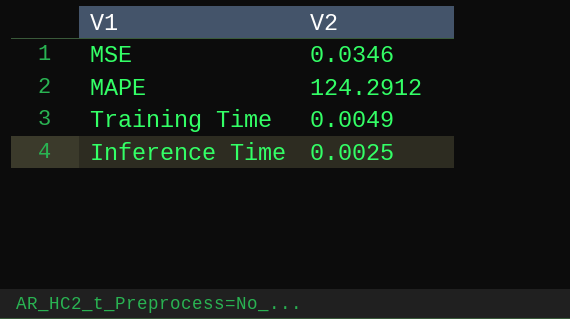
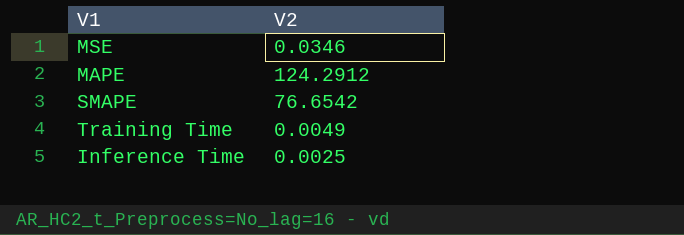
row SMAPE: none -> 76.6542

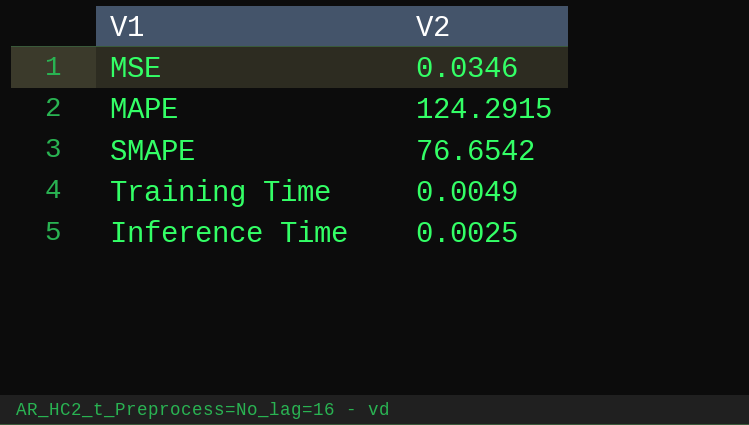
MAPE | V2: 124.2912 -> 124.2915

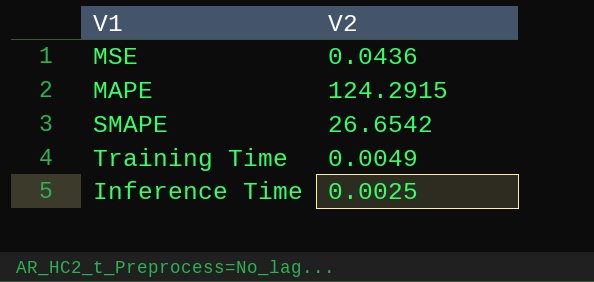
MSE | V2: 0.0346 -> 0.0436
SMAPE | V2: 76.6542 -> 26.6542

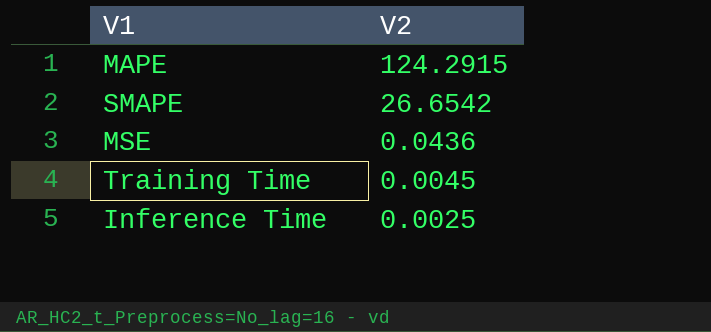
row order: none -> V2 descending
Training Time | V2: 0.0049 -> 0.0045

